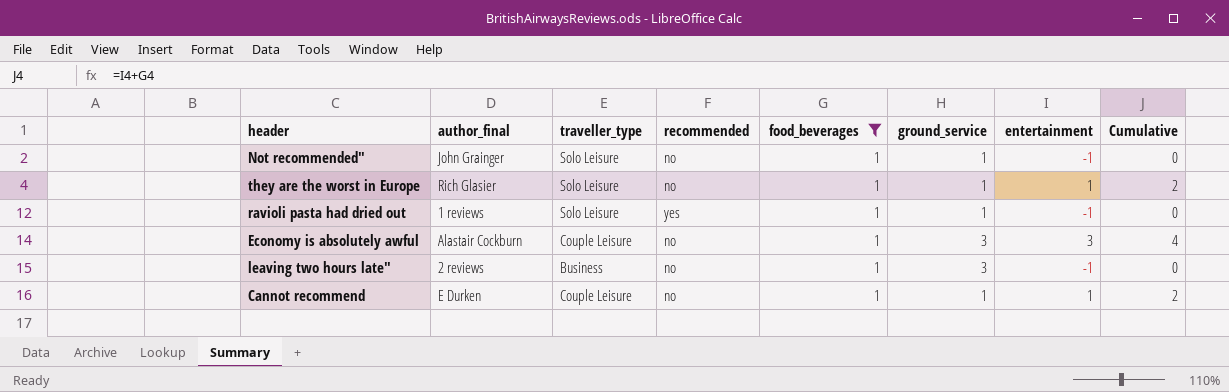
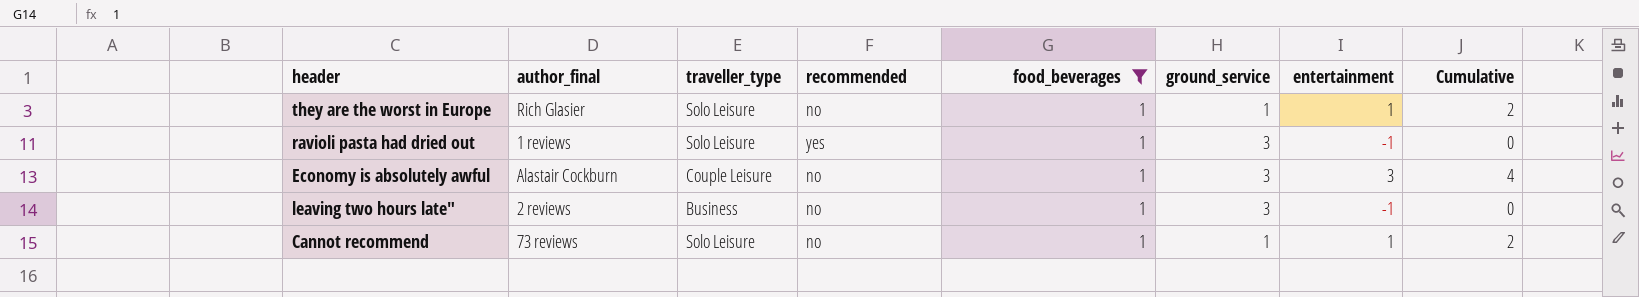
row Not recommended": John Grainger | Solo Leisure | no | 1 | 1 | -1 | 0 -> none
ravioli pasta had dried out | ground_service: 1 -> 3
Cannot recommend | author_final: E Durken -> 73 reviews
Cannot recommend | traveller_type: Couple Leisure -> Solo Leisure

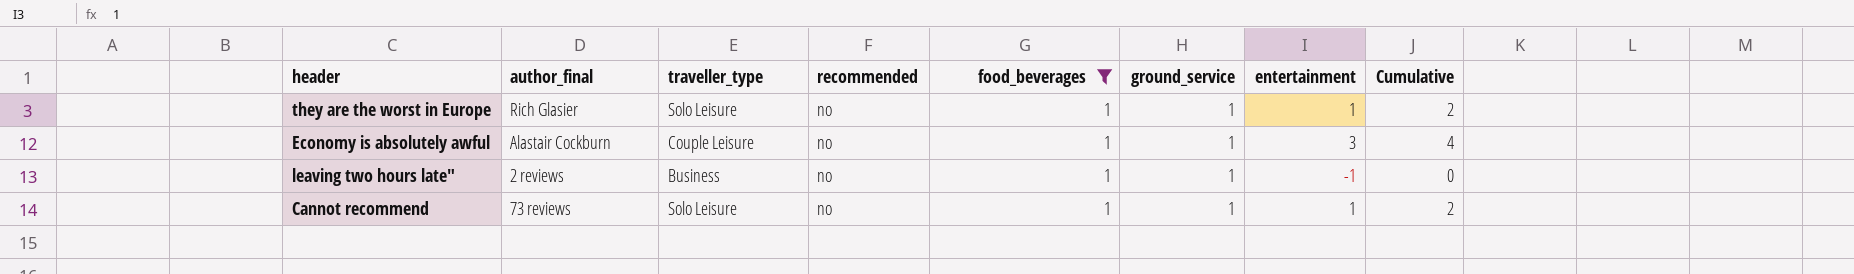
row ravioli pasta had dried out: 1 reviews | Solo Leisure | yes | 1 | 3 | -1 | 0 -> none
Economy is absolutely awful | ground_service: 3 -> 1
leaving two hours late" | ground_service: 3 -> 1

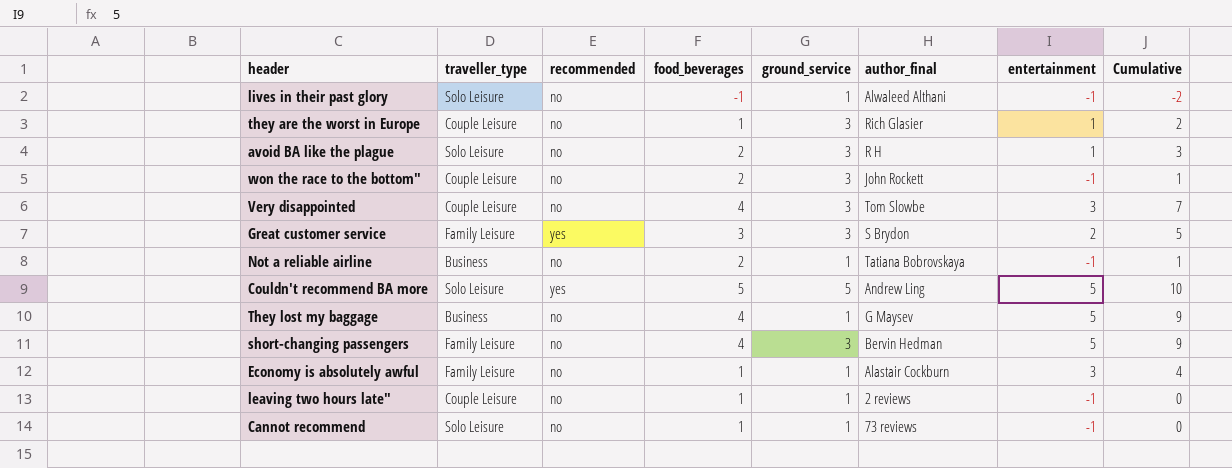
filter: food_beverages = 1 -> none
column author_final | position: 2 -> 6
they are the worst in Europe | traveller_type: Solo Leisure -> Couple Leisure
they are the worst in Europe | ground_service: 1 -> 3
Economy is absolutely awful | traveller_type: Couple Leisure -> Family Leisure
leaving two hours late" | traveller_type: Business -> Couple Leisure
Cannot recommend | entertainment: 1 -> -1
Cannot recommend | Cumulative: 2 -> 0

